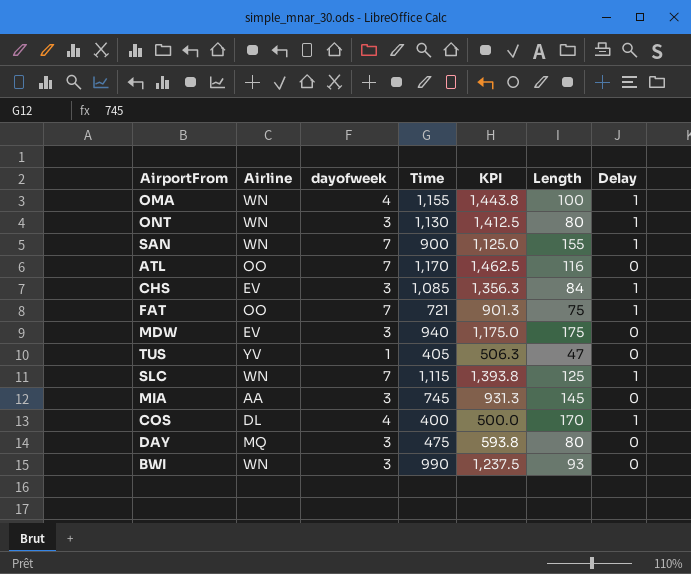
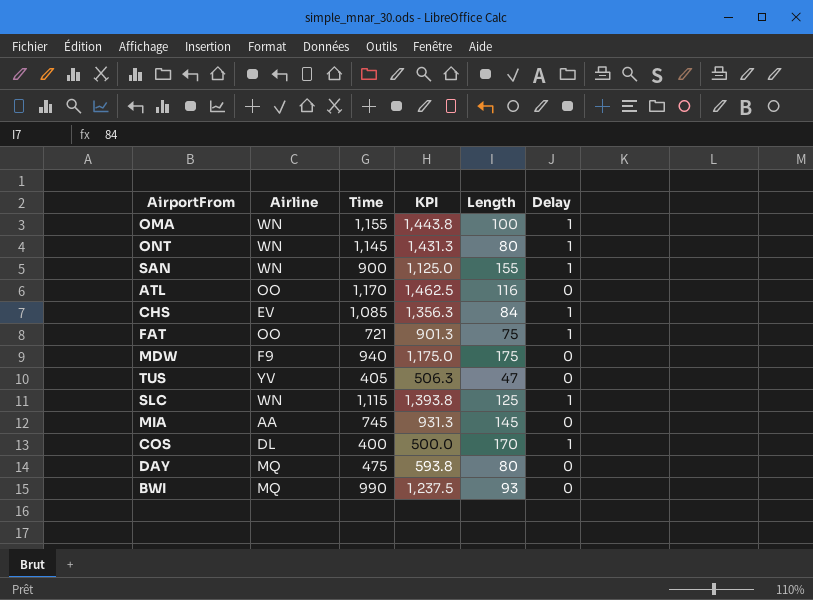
column dayofweek | position: 3 -> none
ONT | Time: 1,130 -> 1,145
ONT | KPI: 1,412.5 -> 1,431.3
MDW | Airline: EV -> F9
BWI | Airline: WN -> MQ

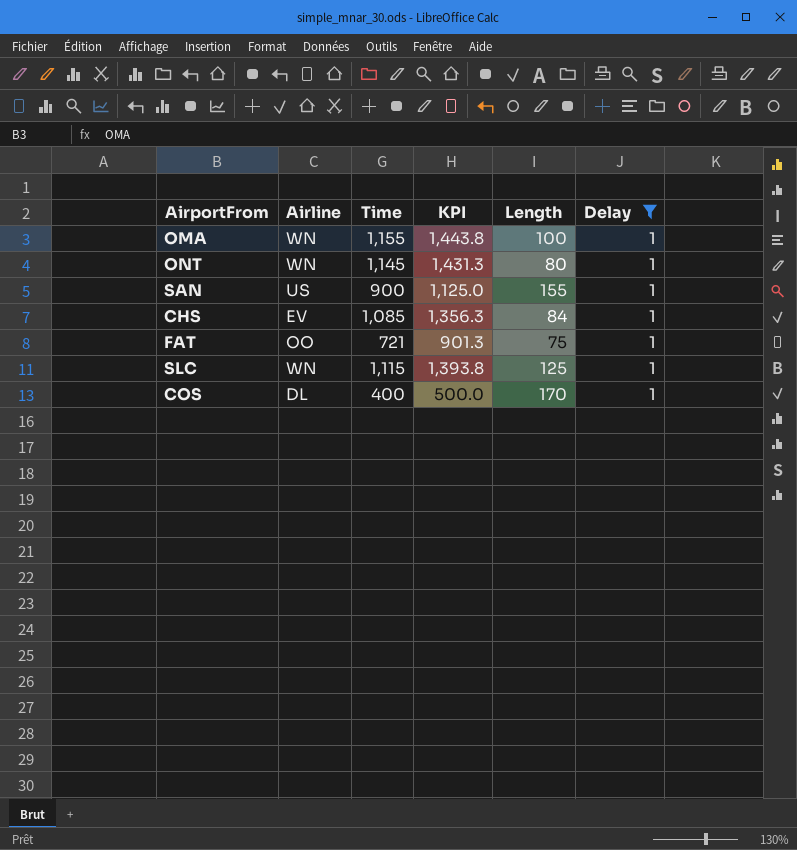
filter: none -> Delay = 1
SAN | Airline: WN -> US

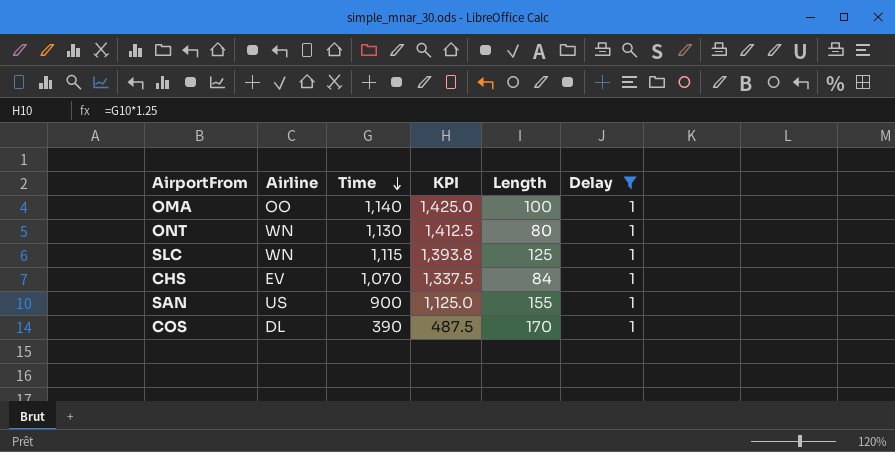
row order: none -> Time descending
row FAT: OO | 721 | 901.3 | 75 | 1 -> none
OMA | Airline: WN -> OO
OMA | Time: 1,155 -> 1,140
OMA | KPI: 1,443.8 -> 1,425.0
ONT | Time: 1,145 -> 1,130
ONT | KPI: 1,431.3 -> 1,412.5
CHS | Time: 1,085 -> 1,070
CHS | KPI: 1,356.3 -> 1,337.5
COS | Time: 400 -> 390
COS | KPI: 500.0 -> 487.5

